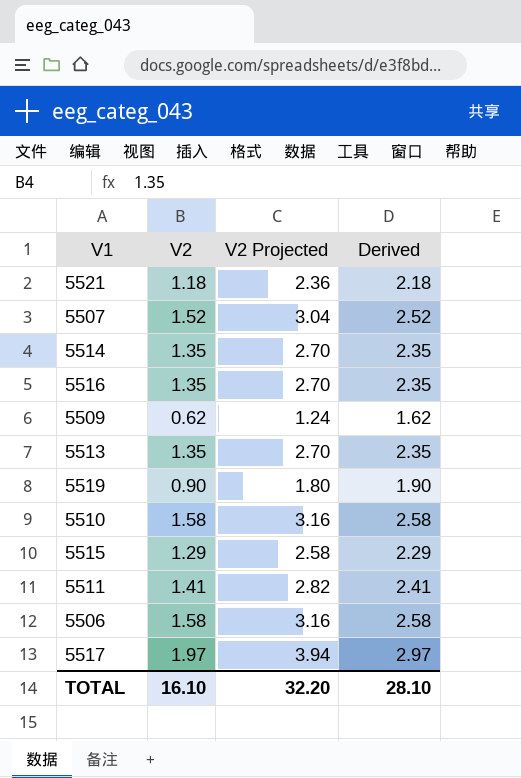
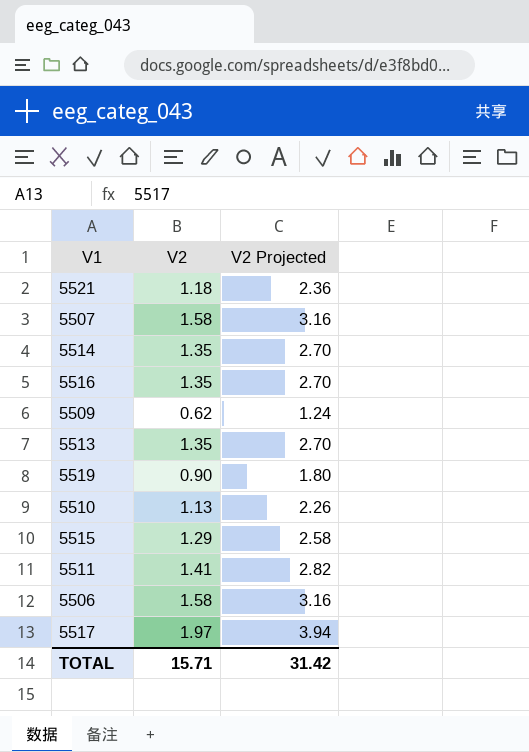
column Derived | formula: [V2] + 1 -> none
5507 | V2: 1.52 -> 1.58
5507 | V2 Projected: 3.04 -> 3.16
5510 | V2: 1.58 -> 1.13
5510 | V2 Projected: 3.16 -> 2.26
TOTAL | V2: 16.10 -> 15.71
TOTAL | V2 Projected: 32.20 -> 31.42

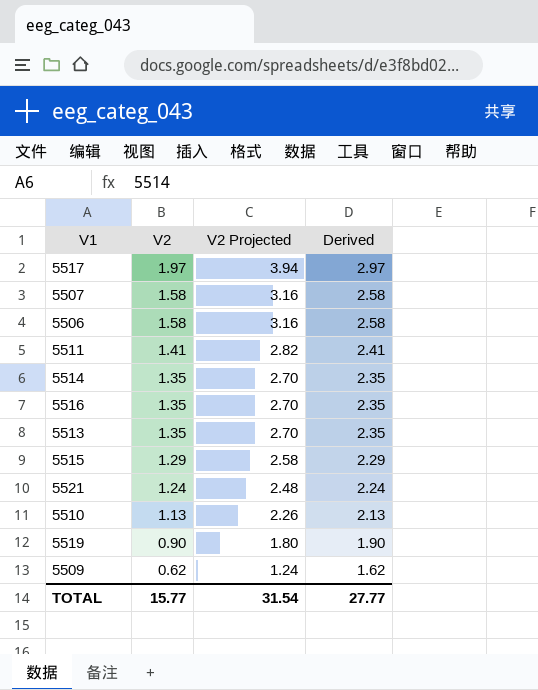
row order: none -> V2 descending
column Derived | formula: none -> [V2] + 1
5521 | V2: 1.18 -> 1.24
5521 | V2 Projected: 2.36 -> 2.48
TOTAL | V2: 15.71 -> 15.77
TOTAL | V2 Projected: 31.42 -> 31.54

